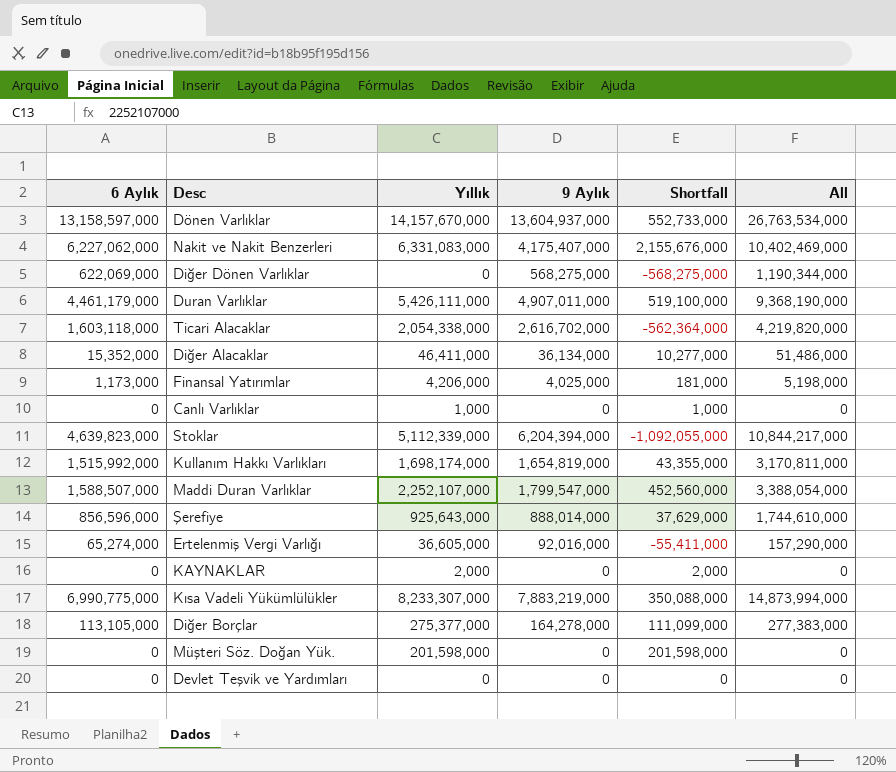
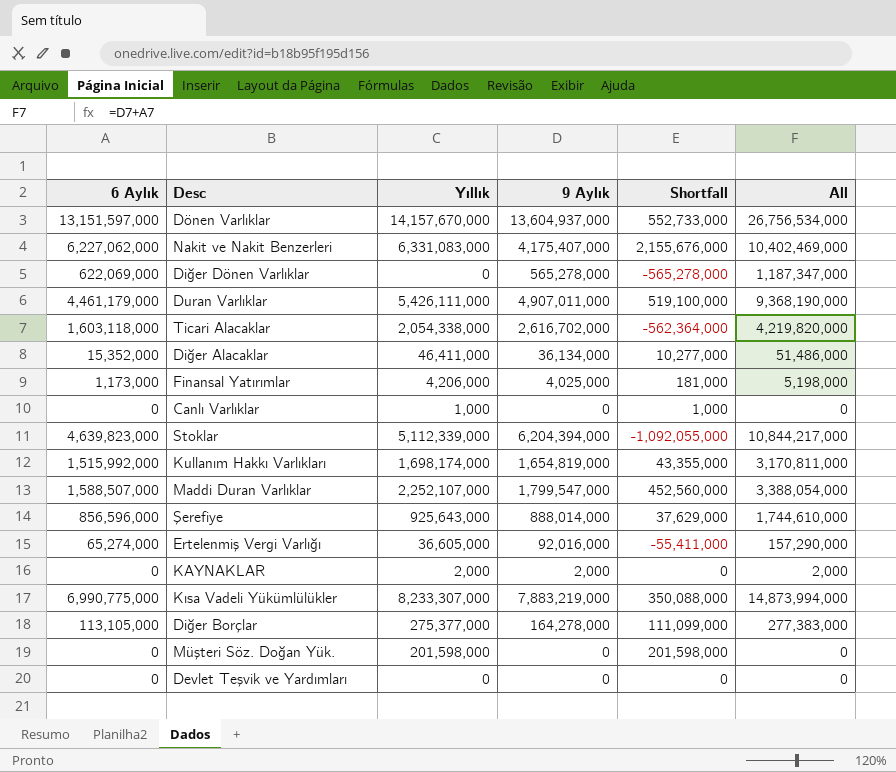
Dönen Varlıklar | 6 Aylık: 13,158,597,000 -> 13,151,597,000
Dönen Varlıklar | All: 26,763,534,000 -> 26,756,534,000
Diğer Dönen Varlıklar | 9 Aylık: 568,275,000 -> 565,278,000
Diğer Dönen Varlıklar | Shortfall: -568,275,000 -> -565,278,000
Diğer Dönen Varlıklar | All: 1,190,344,000 -> 1,187,347,000
KAYNAKLAR | 9 Aylık: 0 -> 2,000
KAYNAKLAR | Shortfall: 2,000 -> 0
KAYNAKLAR | All: 0 -> 2,000

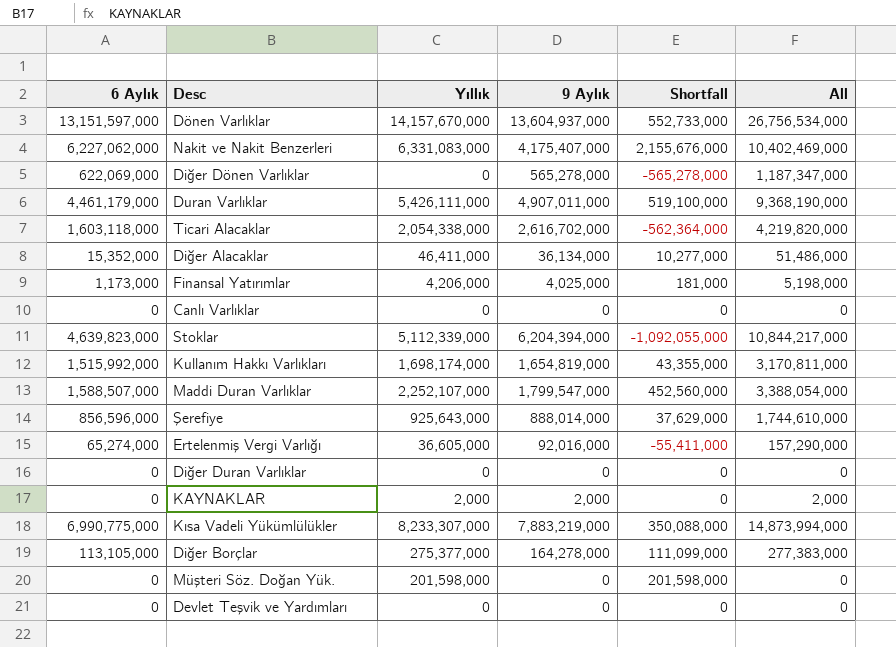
Canlı Varlıklar | Yıllık: 1,000 -> 0
Canlı Varlıklar | Shortfall: 1,000 -> 0
row Diğer Duran Varlıklar: none -> 0 | 0 | 0 | 0 | 0

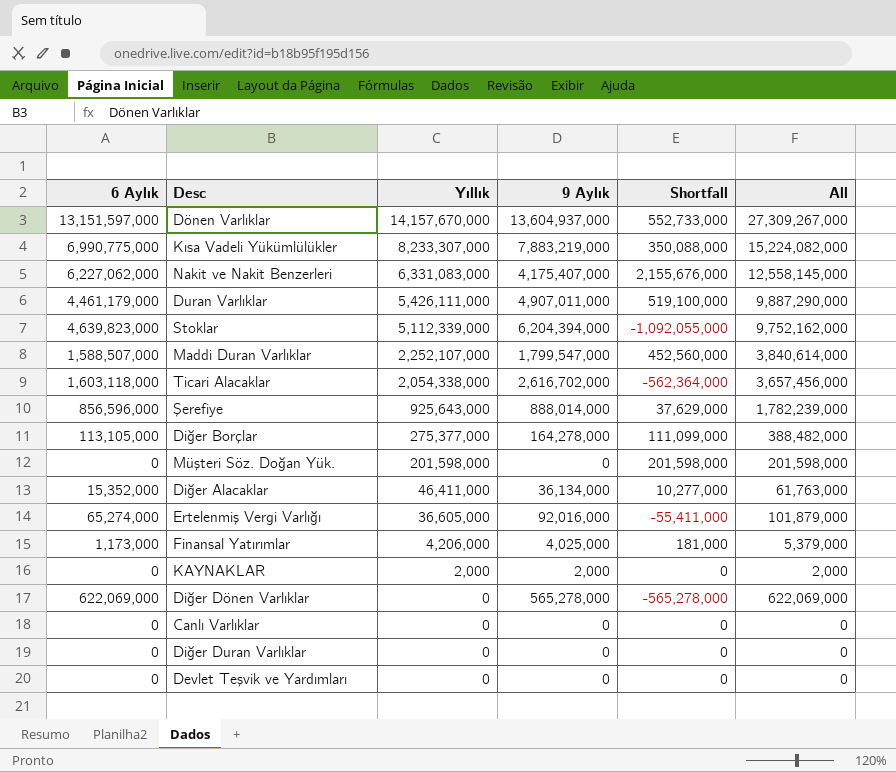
row order: none -> Yıllık descending
column All | formula: [6 Aylık] + [9 Aylık] -> [6 Aylık] + [Yıllık]
row Kullanım Hakkı Varlıkları: 1,515,992,000 | 1,698,174,000 | 1,654,819,000 | 43,355,000 | 3,170,811,000 -> none

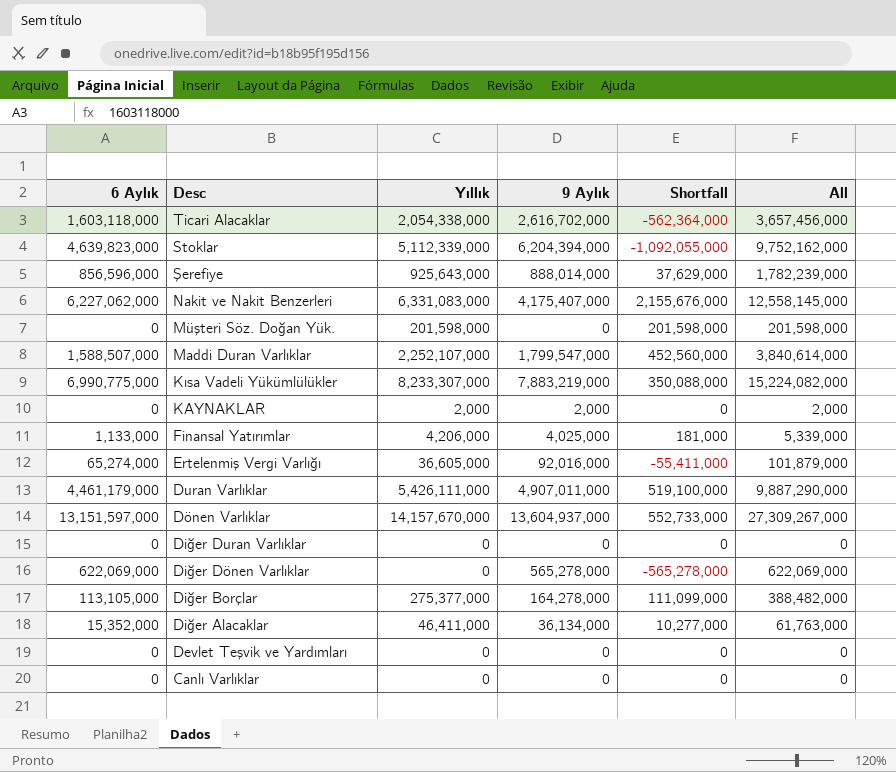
row order: Yıllık descending -> Desc descending
Finansal Yatırımlar | 6 Aylık: 1,173,000 -> 1,133,000
Finansal Yatırımlar | All: 5,379,000 -> 5,339,000

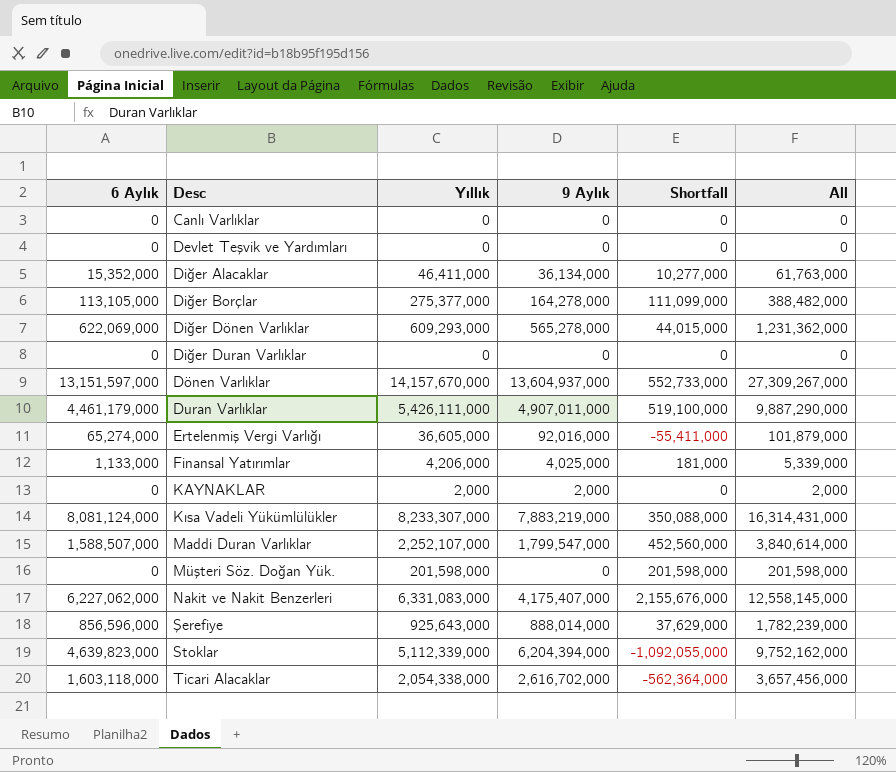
row order: Desc descending -> Desc ascending
Diğer Dönen Varlıklar | Yıllık: 0 -> 609,293,000
Diğer Dönen Varlıklar | Shortfall: -565,278,000 -> 44,015,000
Diğer Dönen Varlıklar | All: 622,069,000 -> 1,231,362,000
Kısa Vadeli Yükümlülükler | 6 Aylık: 6,990,775,000 -> 8,081,124,000
Kısa Vadeli Yükümlülükler | All: 15,224,082,000 -> 16,314,431,000

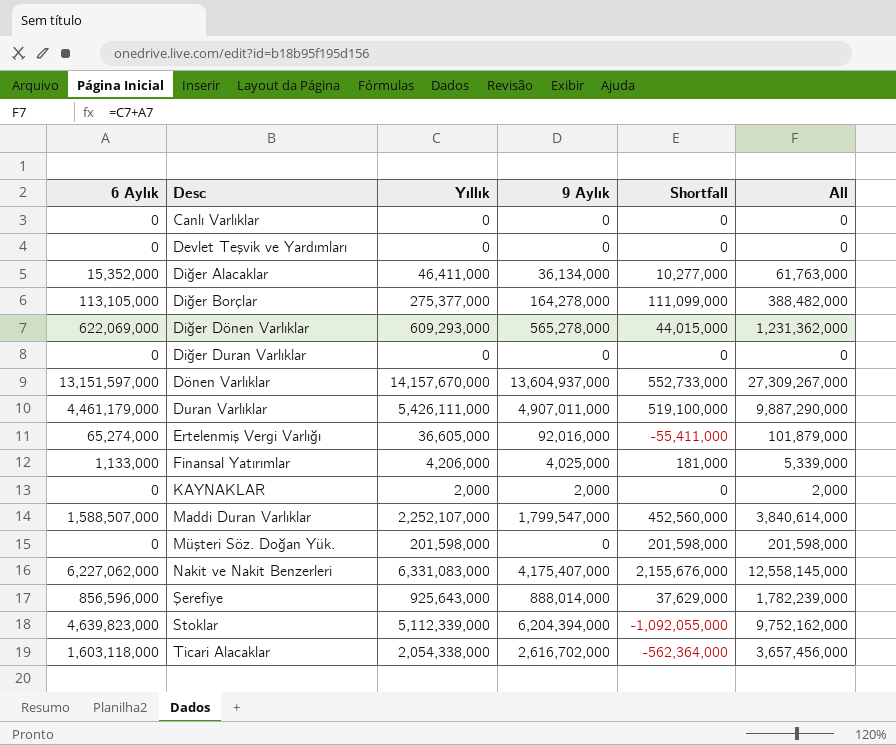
row Kısa Vadeli Yükümlülükler: 8,081,124,000 | 8,233,307,000 | 7,883,219,000 | 350,088,000 | 16,314,431,000 -> none

